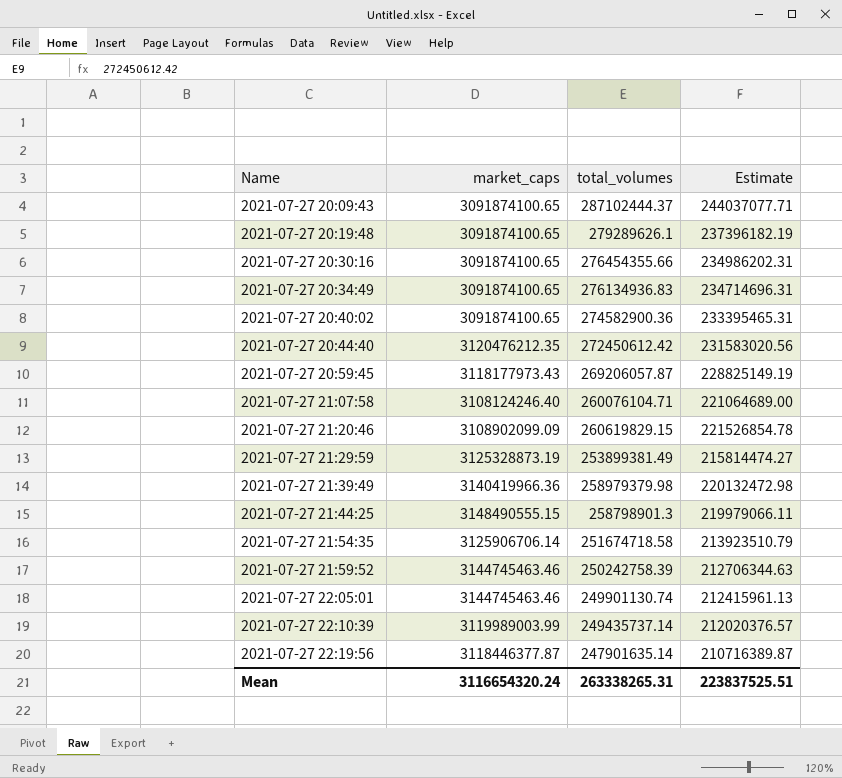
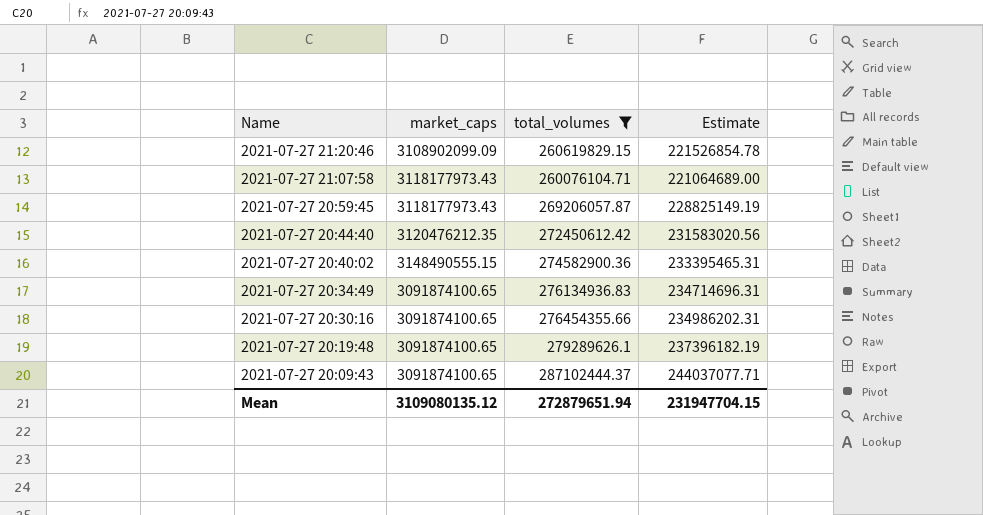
filter: none -> total_volumes >= 260076104.71
row order: Name ascending -> Name descending
2021-07-27 21:07:58 | market_caps: 3108124246.40 -> 3118177973.43
2021-07-27 20:40:02 | market_caps: 3091874100.65 -> 3148490555.15
Mean | market_caps: 3116654320.24 -> 3109080135.12
Mean | total_volumes: 263338265.31 -> 272879651.94
Mean | Estimate: 223837525.51 -> 231947704.15

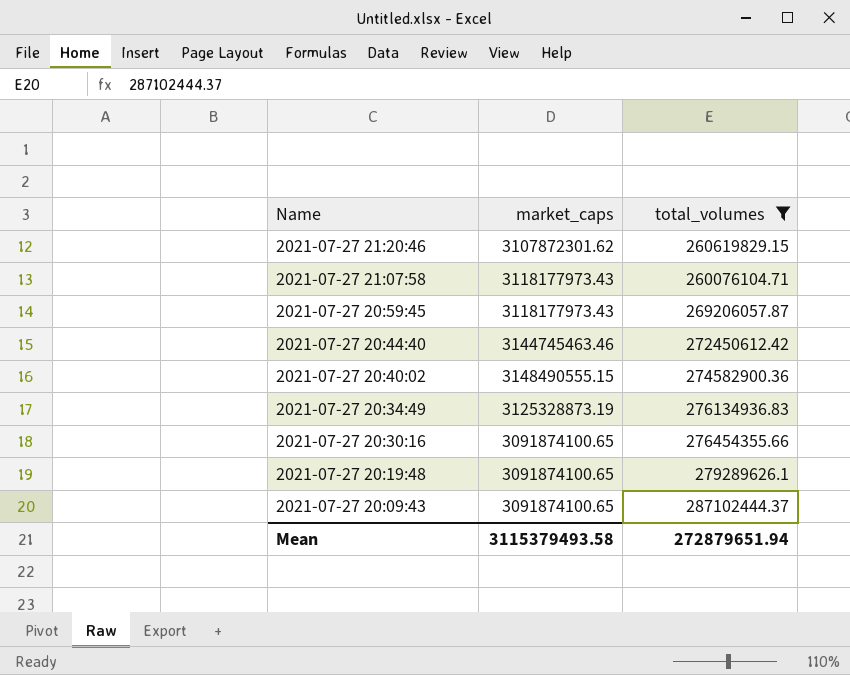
column Estimate | formula: [total_volumes] * 0.85 -> none
2021-07-27 21:20:46 | market_caps: 3108902099.09 -> 3107872301.62
2021-07-27 20:44:40 | market_caps: 3120476212.35 -> 3144745463.46
2021-07-27 20:34:49 | market_caps: 3091874100.65 -> 3125328873.19
Mean | market_caps: 3109080135.12 -> 3115379493.58

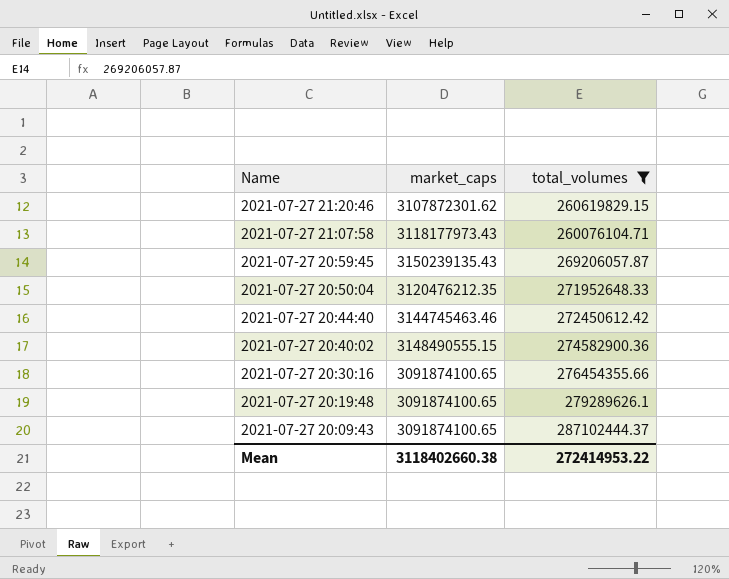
row 2021-07-27 20:34:49: 3125328873.19 | 276134936.83 -> none
2021-07-27 20:59:45 | market_caps: 3118177973.43 -> 3150239135.43
row 2021-07-27 20:50:04: none -> 3120476212.35 | 271952648.33
Mean | market_caps: 3115379493.58 -> 3118402660.38
Mean | total_volumes: 272879651.94 -> 272414953.22

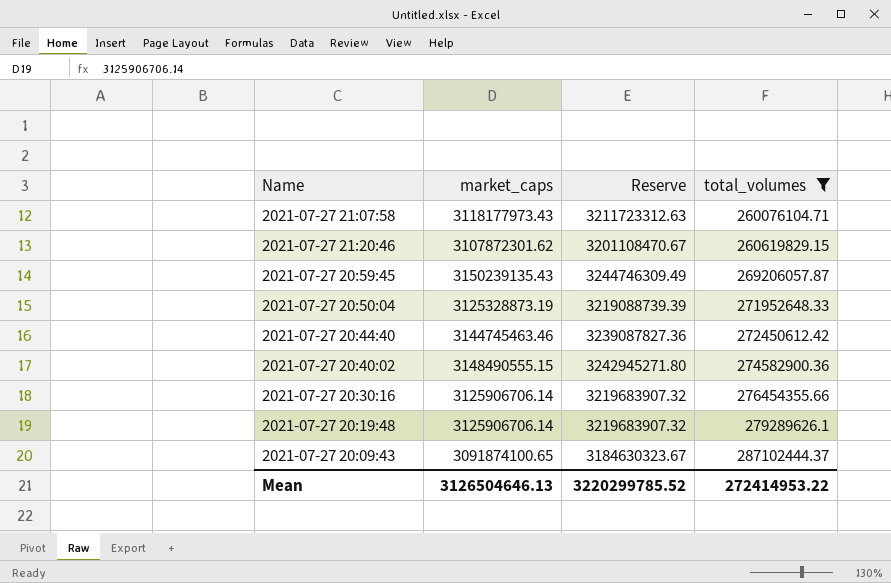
row order: Name descending -> total_volumes ascending
column Reserve | formula: none -> [market_caps] * 1.03
2021-07-27 20:50:04 | market_caps: 3120476212.35 -> 3125328873.19
2021-07-27 20:30:16 | market_caps: 3091874100.65 -> 3125906706.14
2021-07-27 20:19:48 | market_caps: 3091874100.65 -> 3125906706.14
Mean | market_caps: 3118402660.38 -> 3126504646.13

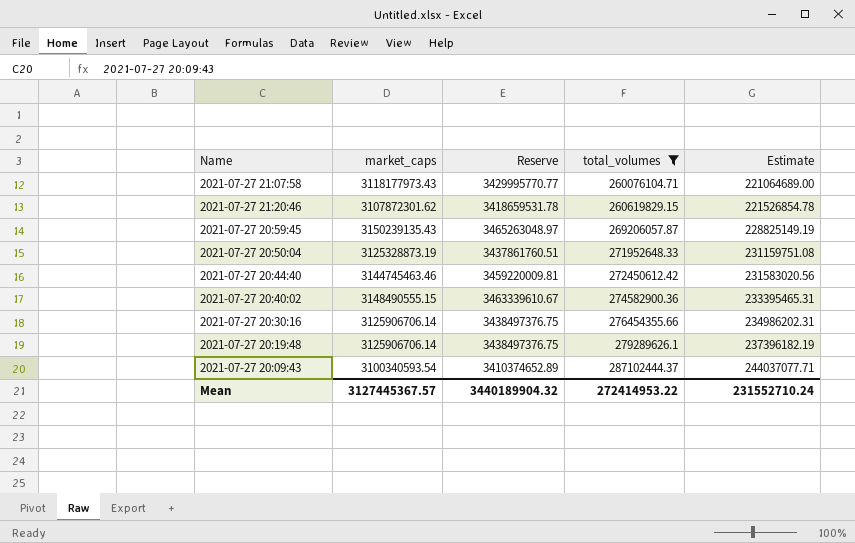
column Reserve | formula: [market_caps] * 1.03 -> [market_caps] * 1.1
column Estimate | formula: none -> [total_volumes] * 0.85
2021-07-27 20:09:43 | market_caps: 3091874100.65 -> 3100340593.54
Mean | market_caps: 3126504646.13 -> 3127445367.57
Mean | Reserve: 3220299785.52 -> 3440189904.32

